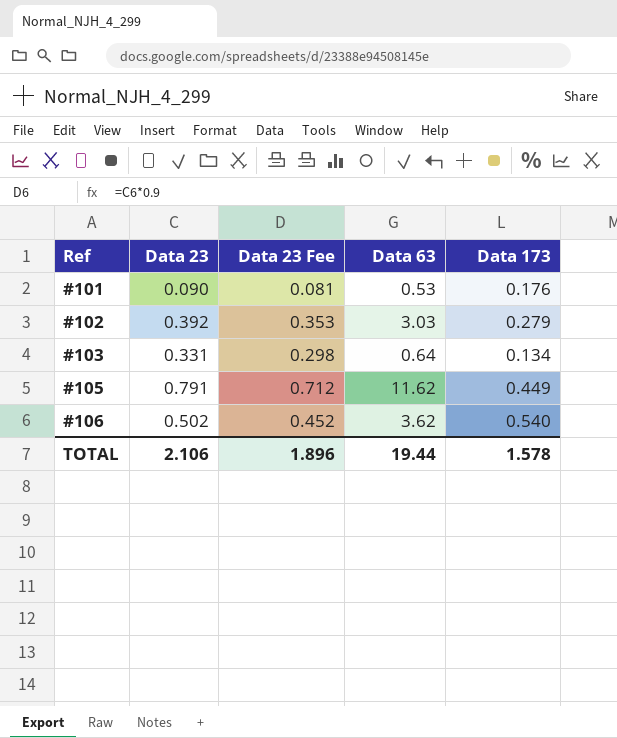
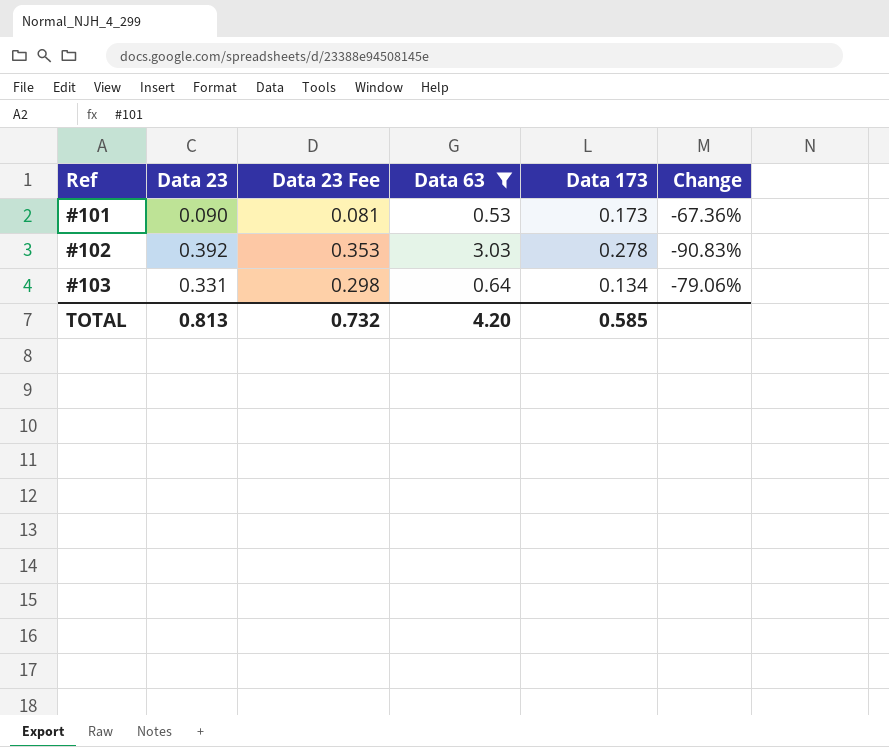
filter: none -> Data 63 <= 3.03
column Change | formula: none -> ([Data 173] - [Data 63]) / [Data 63]
#101 | Data 173: 0.176 -> 0.173
#102 | Data 173: 0.279 -> 0.278
TOTAL | Data 23: 2.106 -> 0.813
TOTAL | Data 23 Fee: 1.896 -> 0.732
TOTAL | Data 63: 19.44 -> 4.20
TOTAL | Data 173: 1.578 -> 0.585

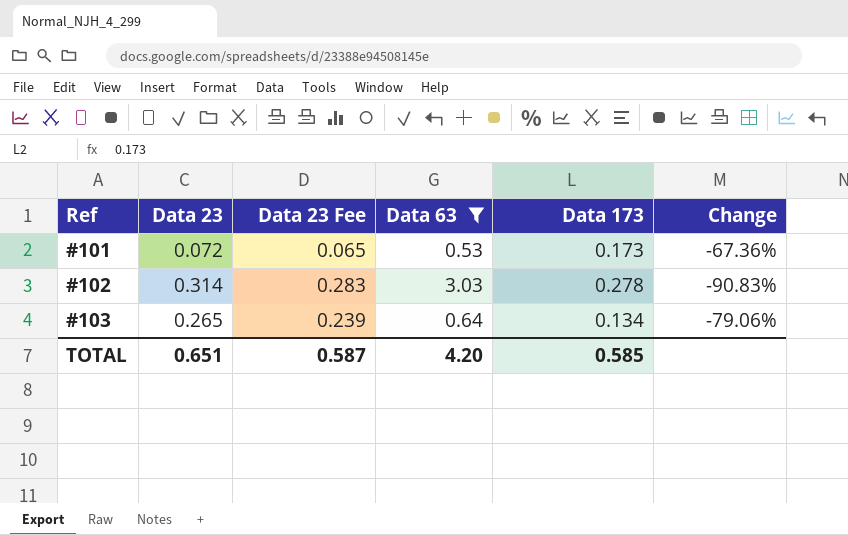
#101 | Data 23: 0.090 -> 0.072
#101 | Data 23 Fee: 0.081 -> 0.065
#102 | Data 23: 0.392 -> 0.314
#102 | Data 23 Fee: 0.353 -> 0.283
#103 | Data 23: 0.331 -> 0.265
#103 | Data 23 Fee: 0.298 -> 0.239
TOTAL | Data 23: 0.813 -> 0.651
TOTAL | Data 23 Fee: 0.732 -> 0.587

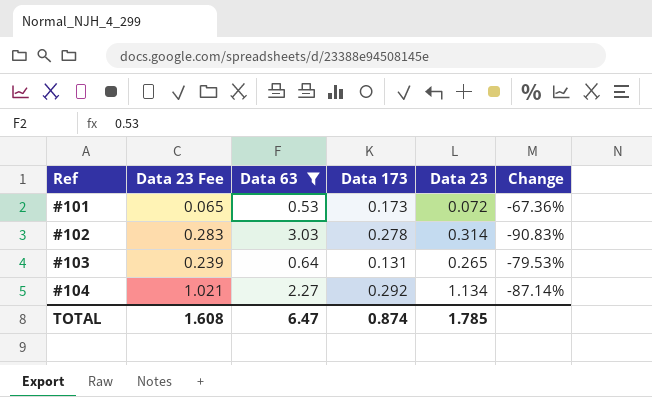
column Data 23 | position: 2 -> 5
#103 | Data 173: 0.134 -> 0.131
#103 | Change: -79.06% -> -79.53%
row #104: none -> 1.021 | 2.27 | 0.292 | 1.134 | -87.14%
TOTAL | Data 23 Fee: 0.587 -> 1.608
TOTAL | Data 63: 4.20 -> 6.47
TOTAL | Data 173: 0.585 -> 0.874
TOTAL | Data 23: 0.651 -> 1.785

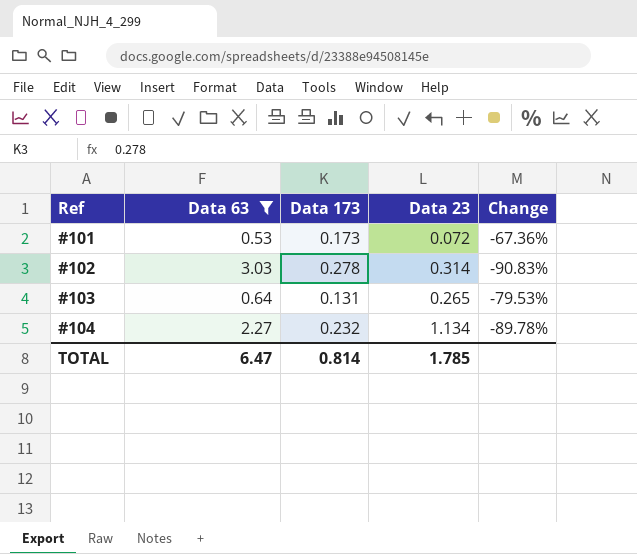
column Data 23 Fee | formula: [Data 23] * 0.9 -> none
#104 | Data 173: 0.292 -> 0.232
#104 | Change: -87.14% -> -89.78%
TOTAL | Data 173: 0.874 -> 0.814

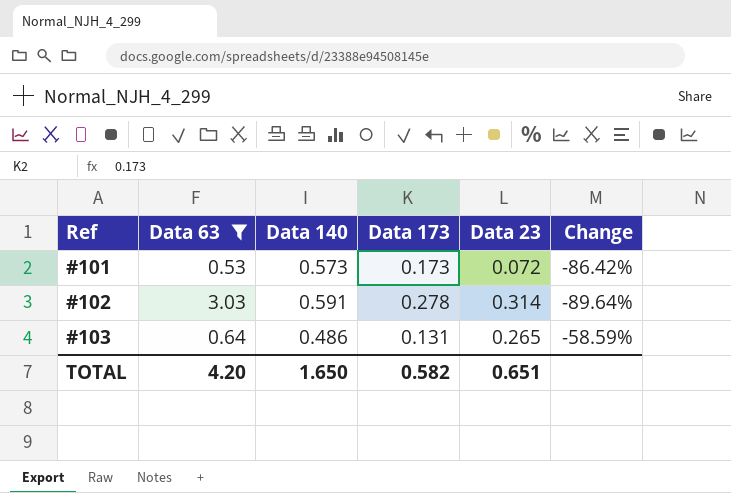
column Data 140 | position: none -> 3
column Change | formula: ([Data 173] - [Data 63]) / [Data 63] -> ([Data 23] - [Data 63]) / [Data 63]
row #104: 2.27 | 0.232 | 1.134 | -89.78% -> none
TOTAL | Data 63: 6.47 -> 4.20
TOTAL | Data 173: 0.814 -> 0.582
TOTAL | Data 23: 1.785 -> 0.651

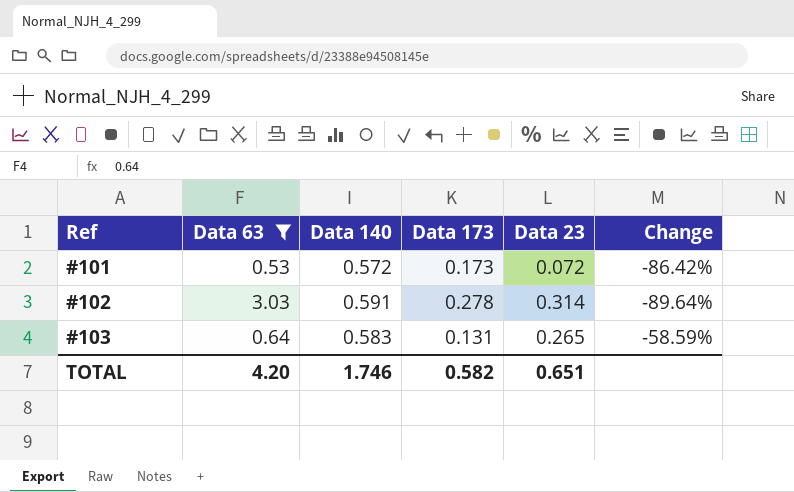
#101 | Data 140: 0.573 -> 0.572
#103 | Data 140: 0.486 -> 0.583
TOTAL | Data 140: 1.650 -> 1.746

